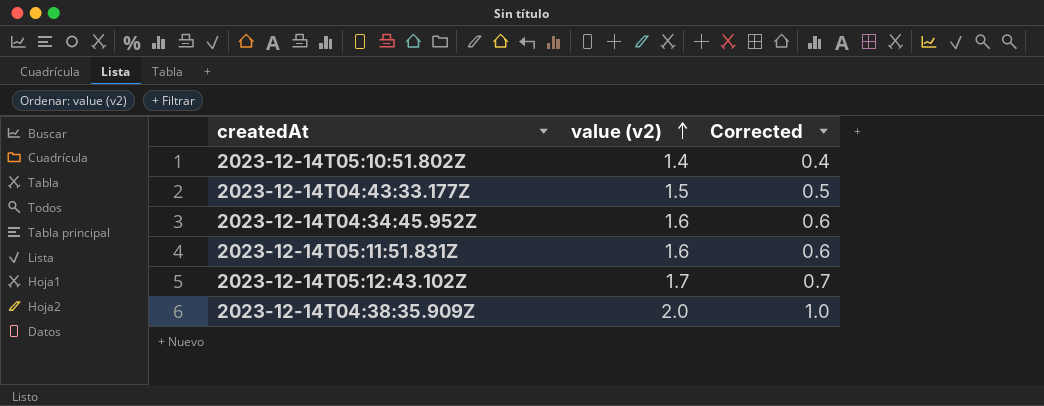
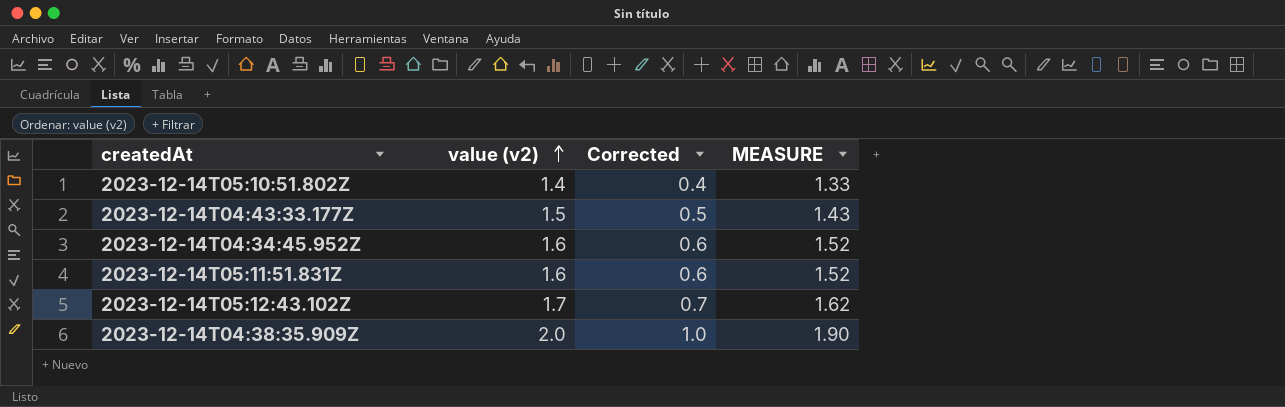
column MEASURE | formula: none -> [value (v2)] * 0.95

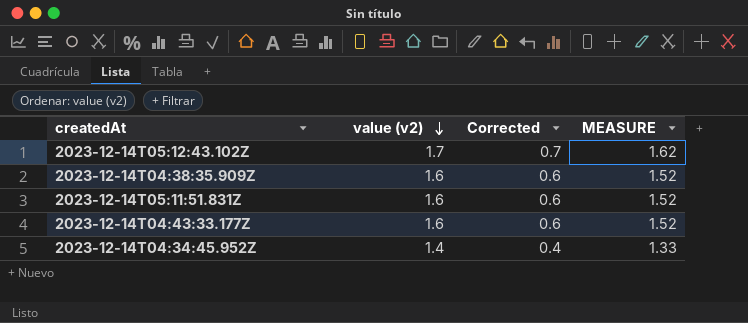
row order: value (v2) ascending -> value (v2) descending
row 2023-12-14T05:10:51.802Z: 1.4 | 0.4 | 1.33 -> none
2023-12-14T04:38:35.909Z | value (v2): 2.0 -> 1.6
2023-12-14T04:38:35.909Z | Corrected: 1.0 -> 0.6
2023-12-14T04:38:35.909Z | MEASURE: 1.90 -> 1.52
2023-12-14T04:43:33.177Z | value (v2): 1.5 -> 1.6
2023-12-14T04:43:33.177Z | Corrected: 0.5 -> 0.6
2023-12-14T04:43:33.177Z | MEASURE: 1.43 -> 1.52
2023-12-14T04:34:45.952Z | value (v2): 1.6 -> 1.4
2023-12-14T04:34:45.952Z | Corrected: 0.6 -> 0.4
2023-12-14T04:34:45.952Z | MEASURE: 1.52 -> 1.33

